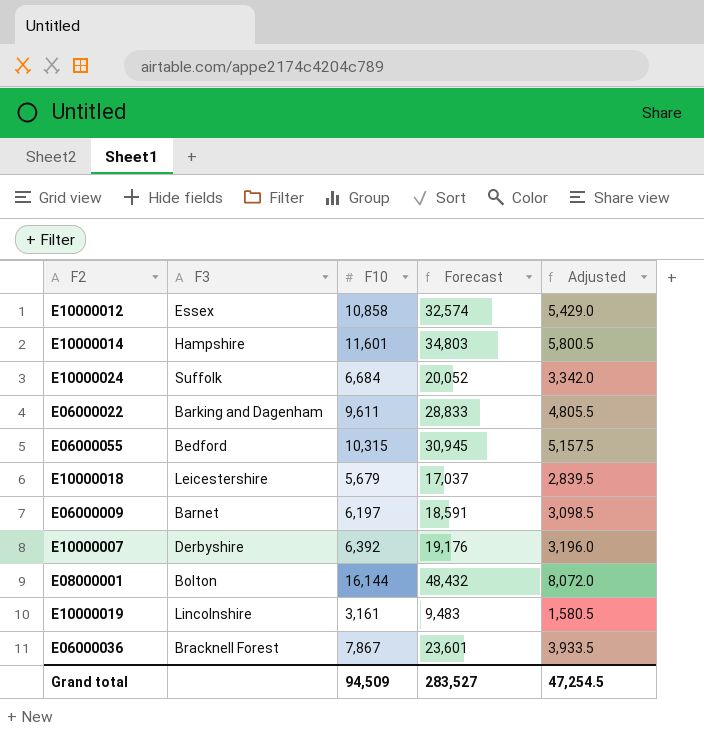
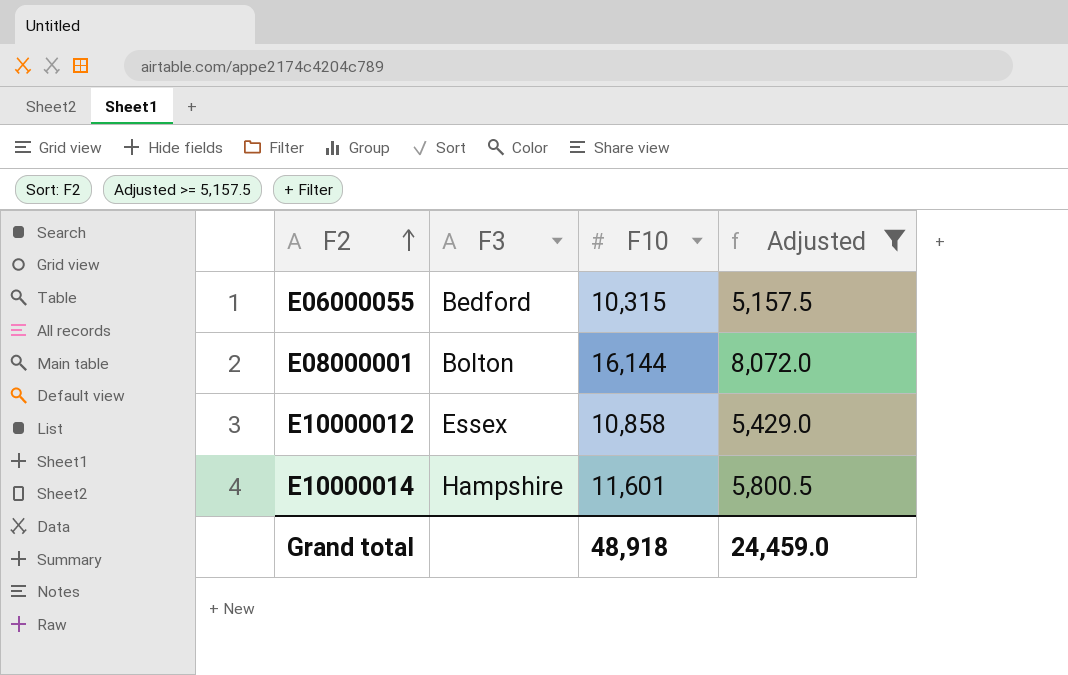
filter: none -> Adjusted >= 5,157.5
row order: none -> F2 ascending
column Forecast | formula: [F10] * 3 -> none
Grand total | F10: 94,509 -> 48,918
Grand total | Adjusted: 47,254.5 -> 24,459.0

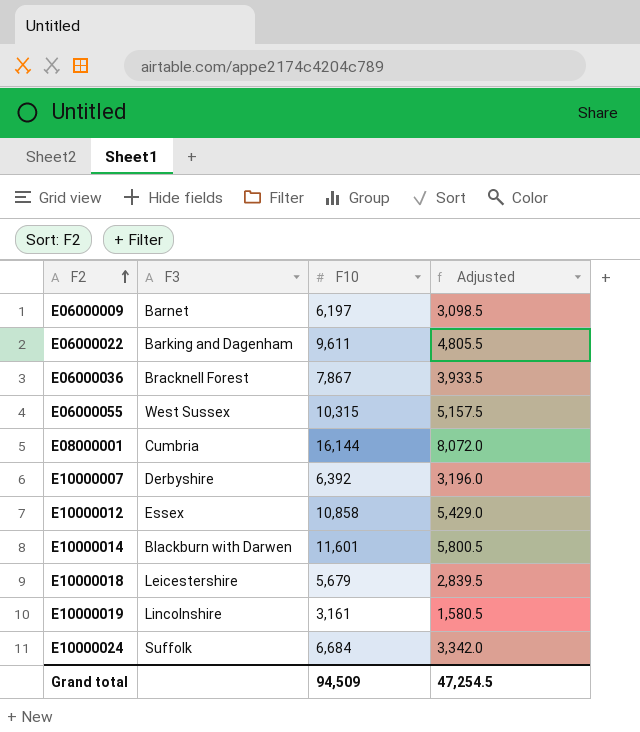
filter: Adjusted >= 5,157.5 -> none
E06000055 | F3: Bedford -> West Sussex
E08000001 | F3: Bolton -> Cumbria
E10000014 | F3: Hampshire -> Blackburn with Darwen
Grand total | F10: 48,918 -> 94,509
Grand total | Adjusted: 24,459.0 -> 47,254.5

